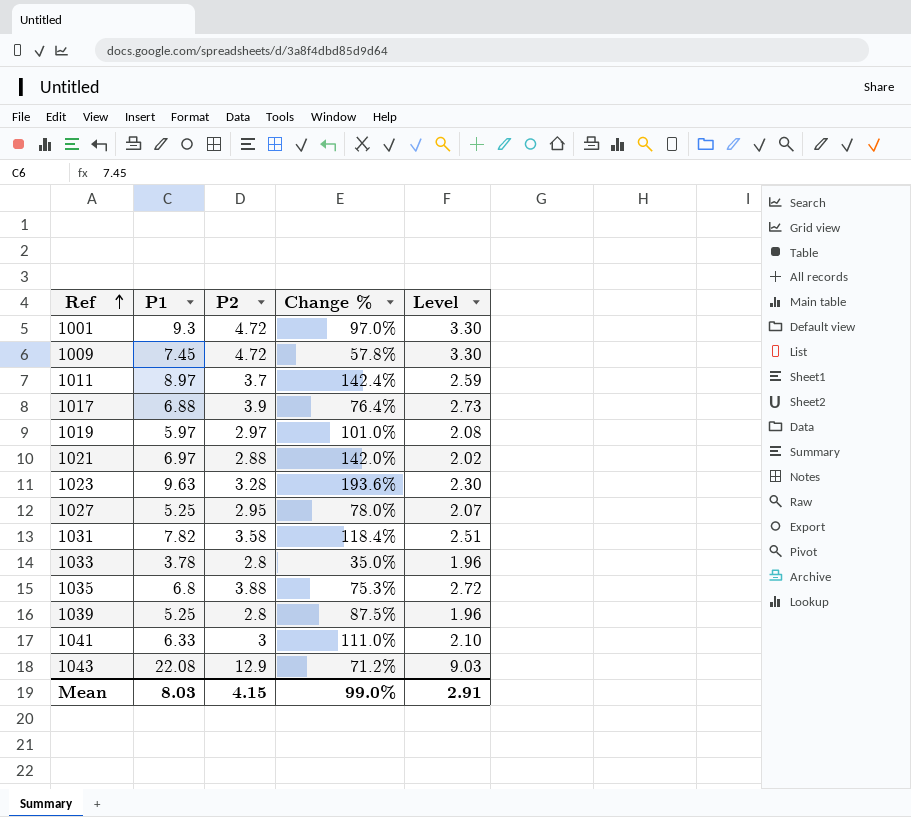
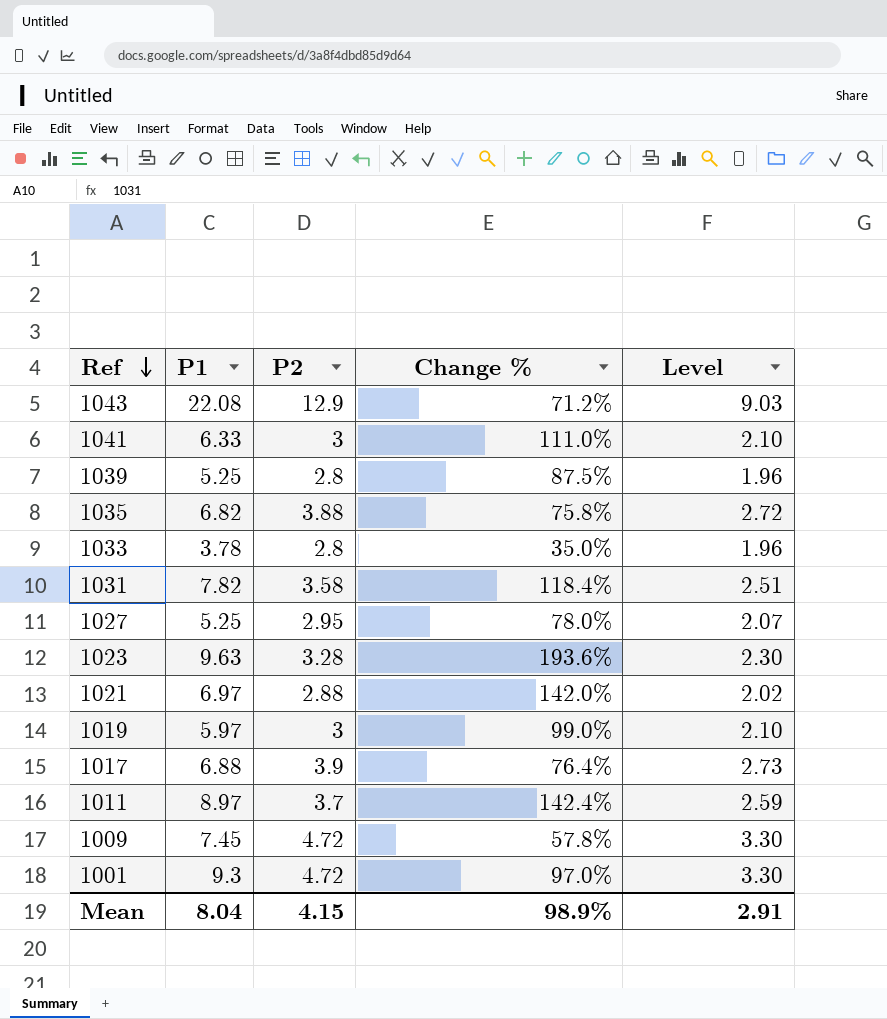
row order: Ref ascending -> Ref descending
1035 | P1: 6.8 -> 6.82
1035 | Change %: 75.3% -> 75.8%
1019 | P2: 2.97 -> 3
1019 | Change %: 101.0% -> 99.0%
1019 | Level: 2.08 -> 2.10
Mean | P1: 8.03 -> 8.04
Mean | Change %: 99.0% -> 98.9%

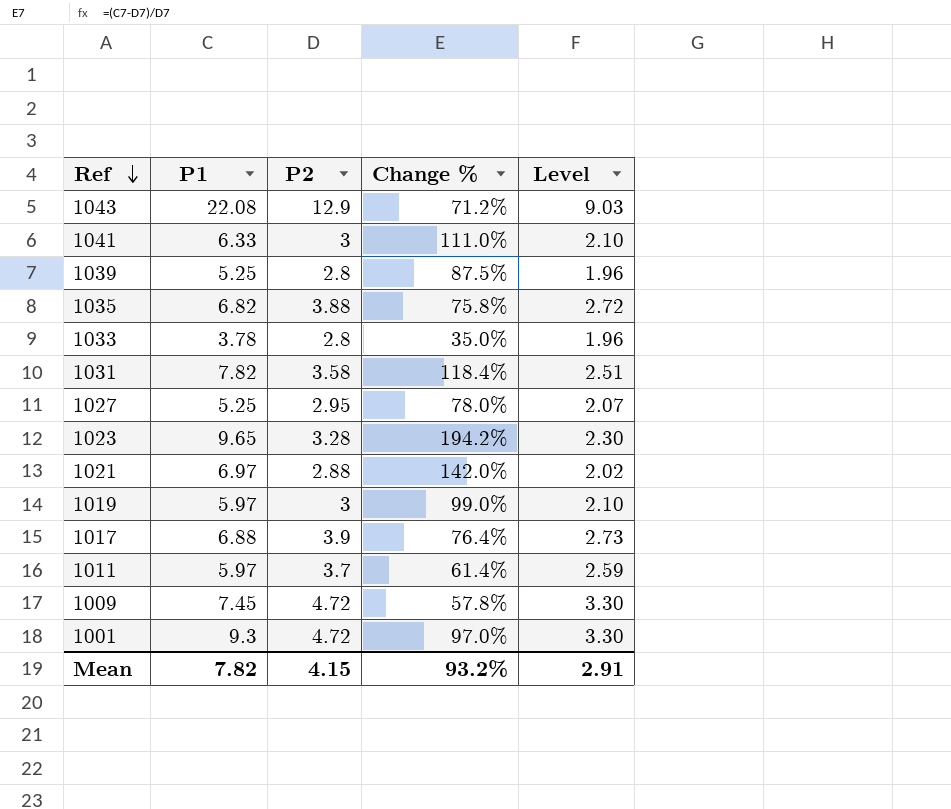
1023 | P1: 9.63 -> 9.65
1023 | Change %: 193.6% -> 194.2%
1011 | P1: 8.97 -> 5.97
1011 | Change %: 142.4% -> 61.4%
Mean | P1: 8.04 -> 7.82
Mean | Change %: 98.9% -> 93.2%

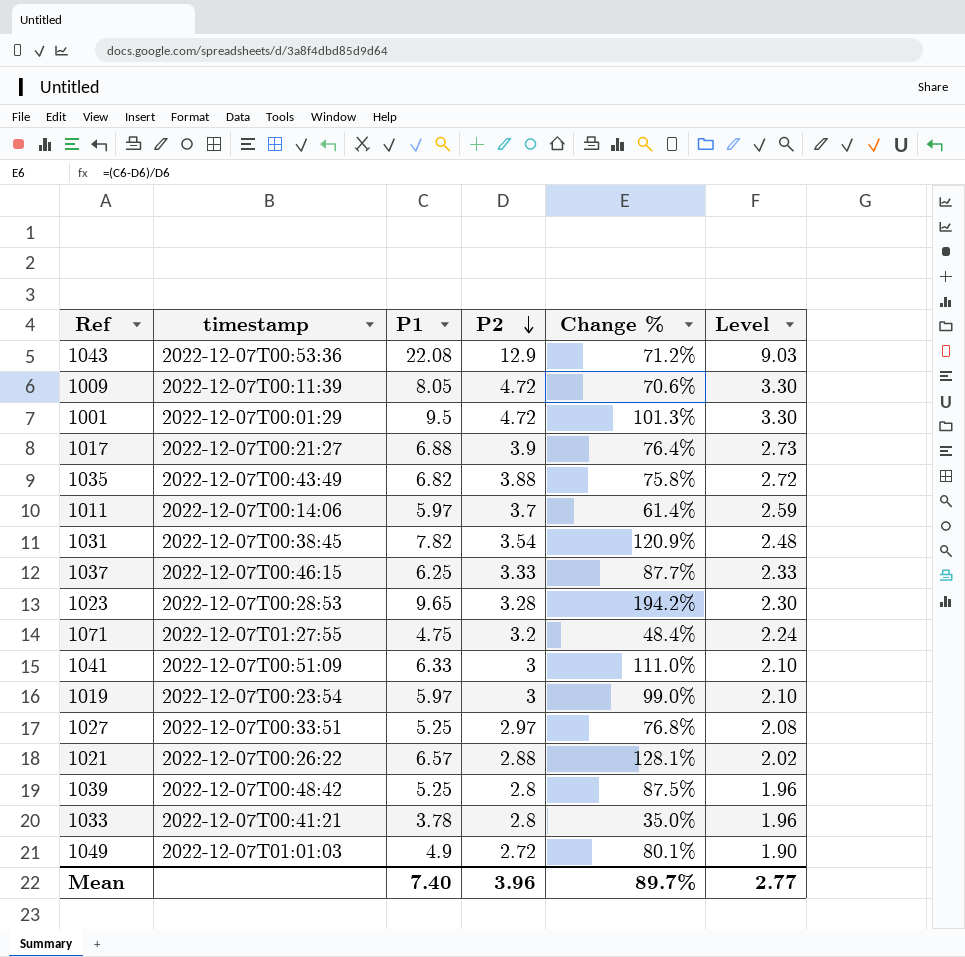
row order: Ref descending -> P2 descending
column timestamp | position: none -> 2
1009 | P1: 7.45 -> 8.05
1009 | Change %: 57.8% -> 70.6%
1001 | P1: 9.3 -> 9.5
1001 | Change %: 97.0% -> 101.3%
1031 | P2: 3.58 -> 3.54
1031 | Change %: 118.4% -> 120.9%
1031 | Level: 2.51 -> 2.48
row 1037: none -> 2022-12-07T00:46:15 | 6.25 | 3.33 | 87.7% | 2.33
row 1071: none -> 2022-12-07T01:27:55 | 4.75 | 3.2 | 48.4% | 2.24
1027 | P2: 2.95 -> 2.97
1027 | Change %: 78.0% -> 76.8%
1027 | Level: 2.07 -> 2.08
1021 | P1: 6.97 -> 6.57
1021 | Change %: 142.0% -> 128.1%
row 1049: none -> 2022-12-07T01:01:03 | 4.9 | 2.72 | 80.1% | 1.90
Mean | P1: 7.82 -> 7.40
Mean | P2: 4.15 -> 3.96
Mean | Change %: 93.2% -> 89.7%
Mean | Level: 2.91 -> 2.77

